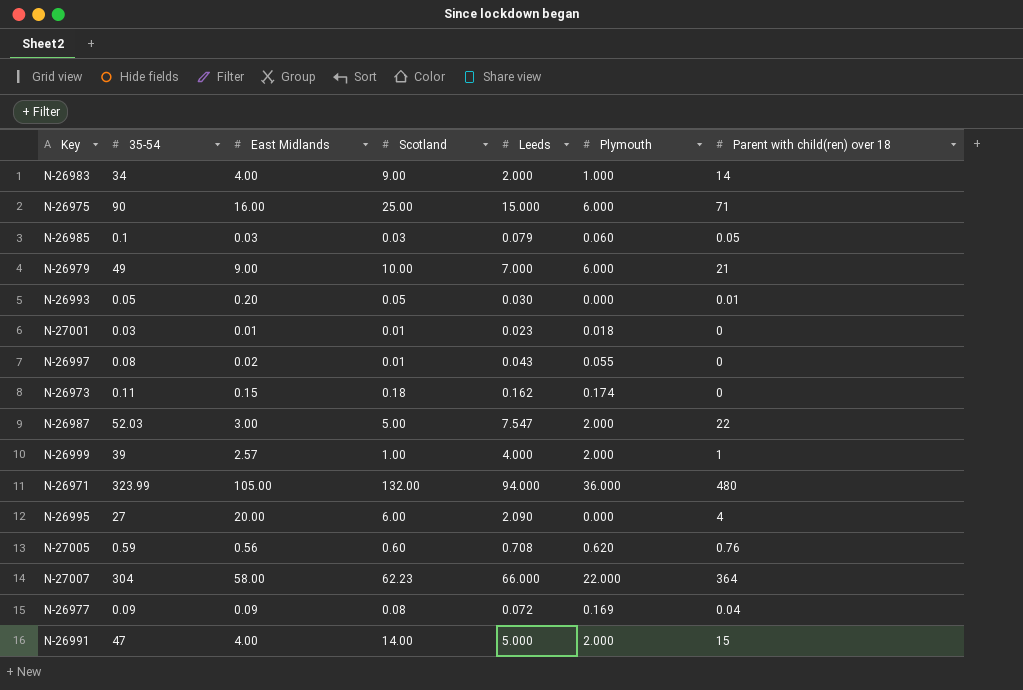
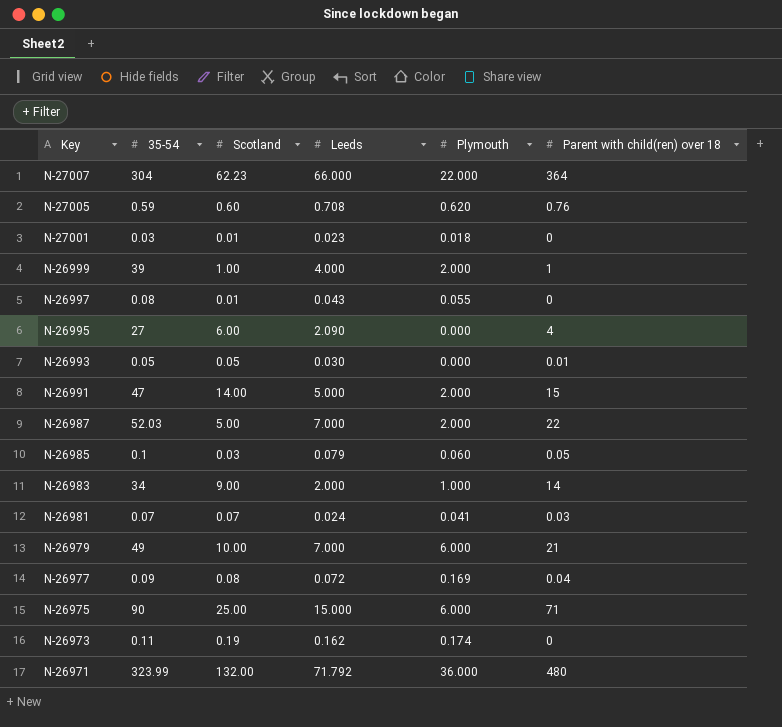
row order: none -> Key descending
column East Midlands | position: 3 -> none
N-26987 | Leeds: 7.547 -> 7.000
row N-26981: none -> 0.07 | 0.07 | 0.024 | 0.041 | 0.03
N-26973 | Scotland: 0.18 -> 0.19
N-26971 | Leeds: 94.000 -> 71.792

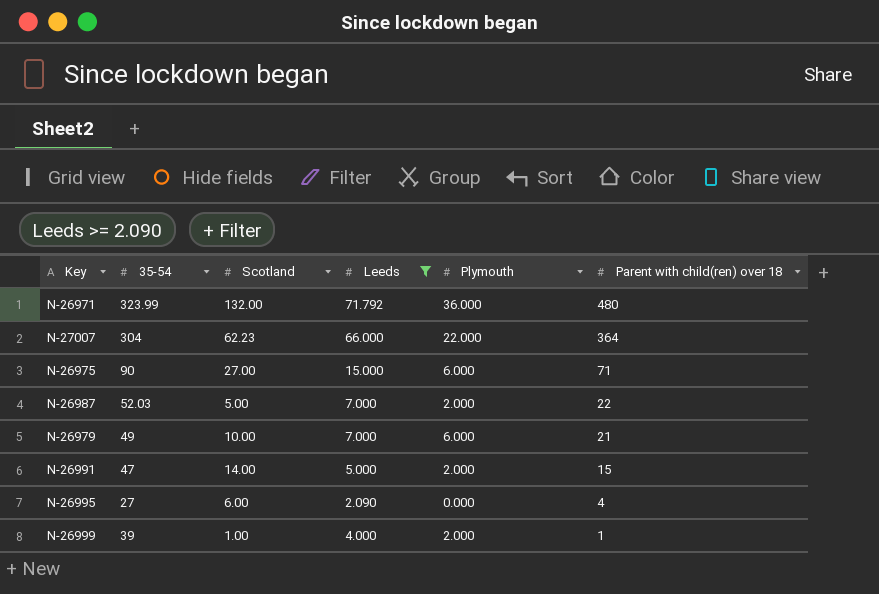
filter: none -> Leeds >= 2.090
row order: Key descending -> Parent with child(ren) over 18 descending
N-26975 | Scotland: 25.00 -> 27.00

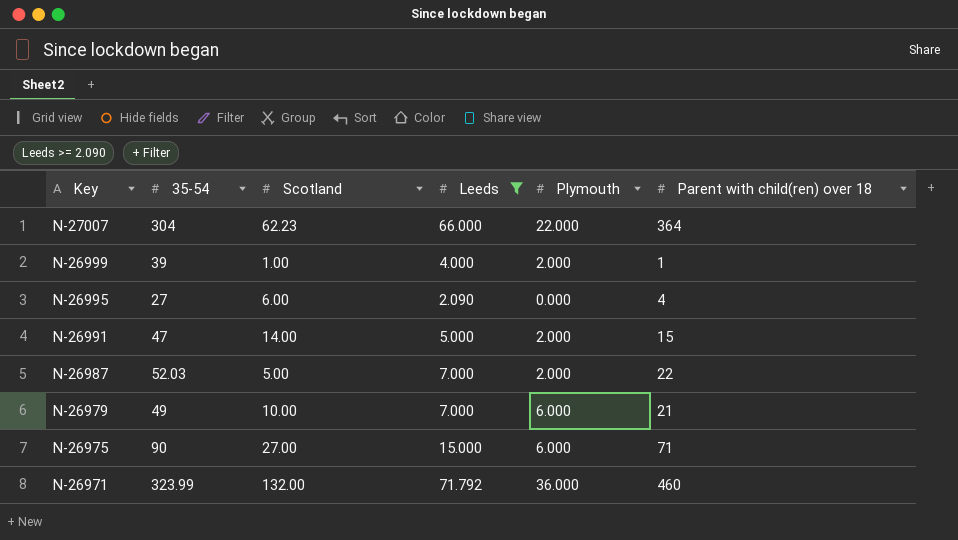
row order: Parent with child(ren) over 18 descending -> Key descending
N-26971 | Parent with child(ren) over 18: 480 -> 460

